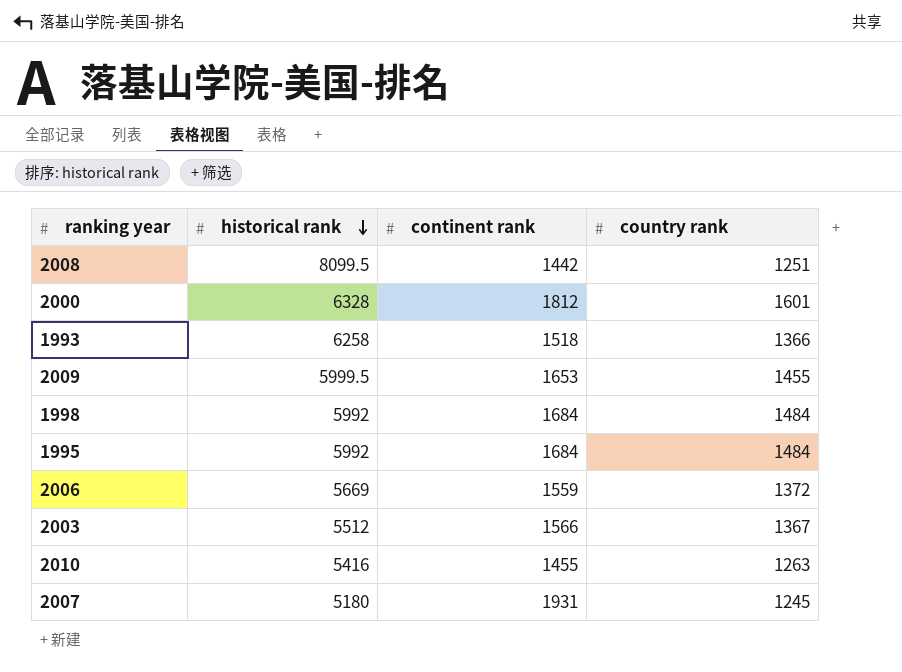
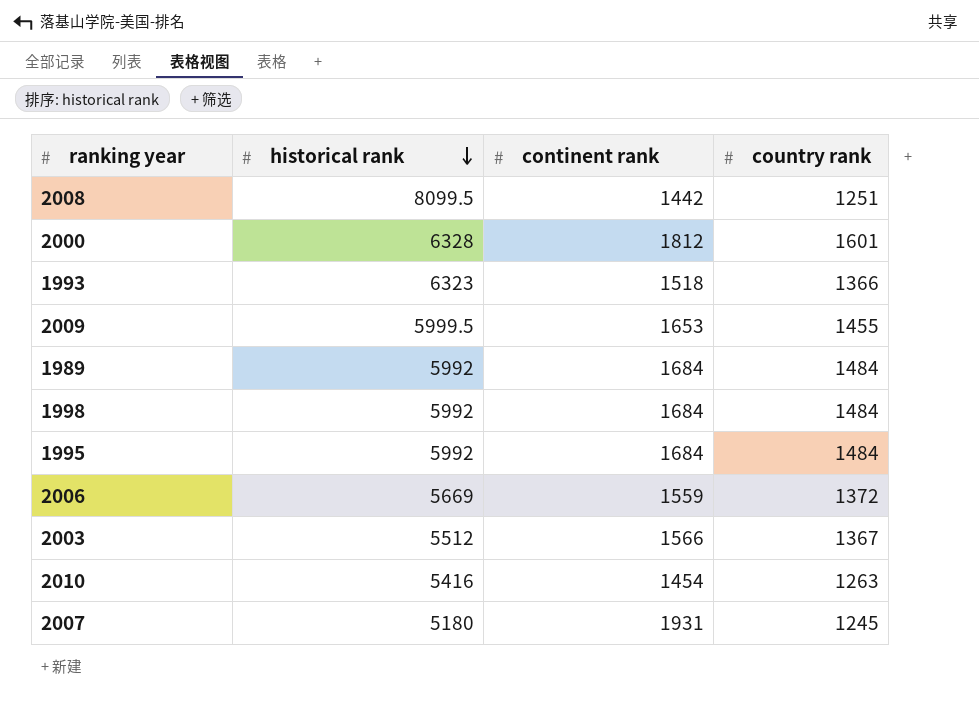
1993 | historical rank: 6258 -> 6323
row 1989: none -> 5992 | 1684 | 1484
2010 | continent rank: 1455 -> 1454

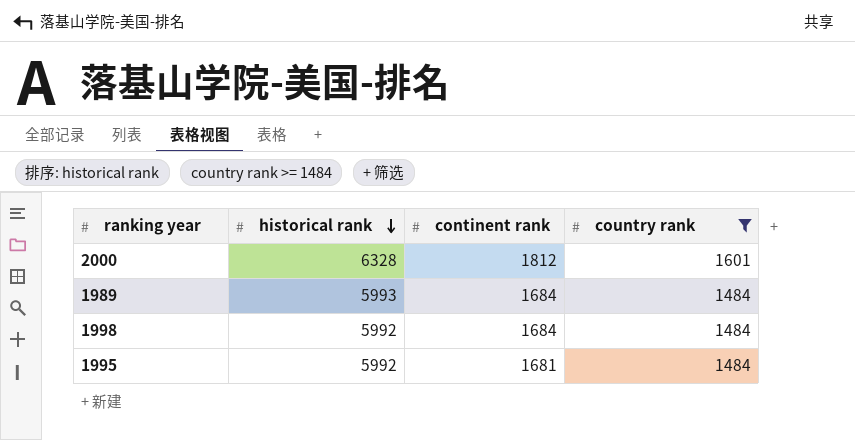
filter: none -> country rank >= 1484
1989 | historical rank: 5992 -> 5993
1995 | continent rank: 1684 -> 1681

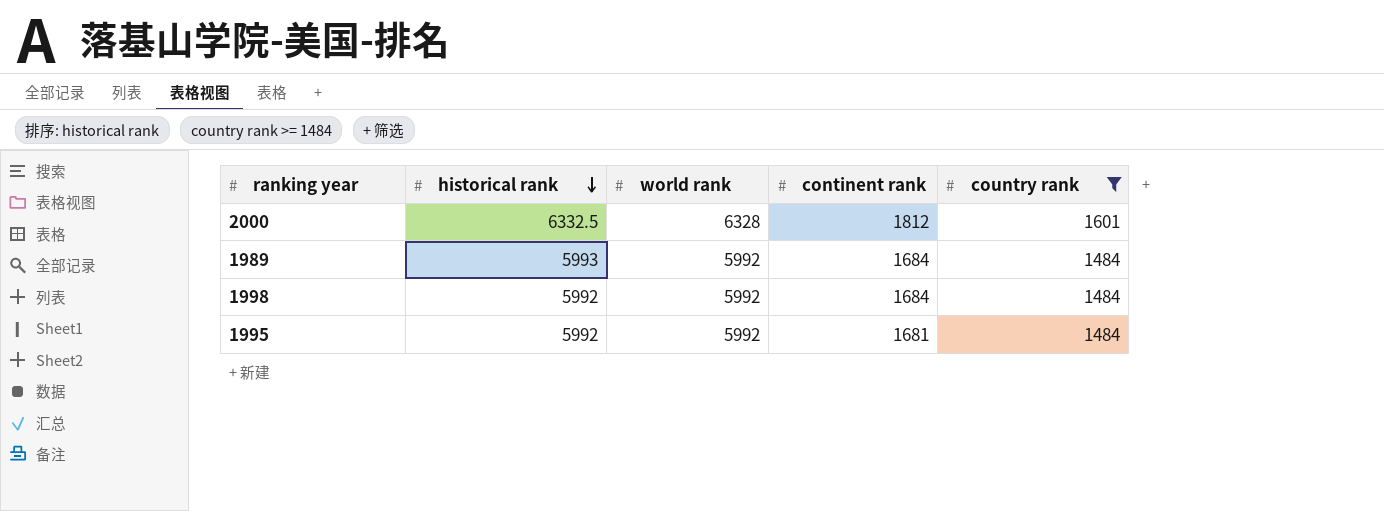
column world rank | position: none -> 3
2000 | historical rank: 6328 -> 6332.5

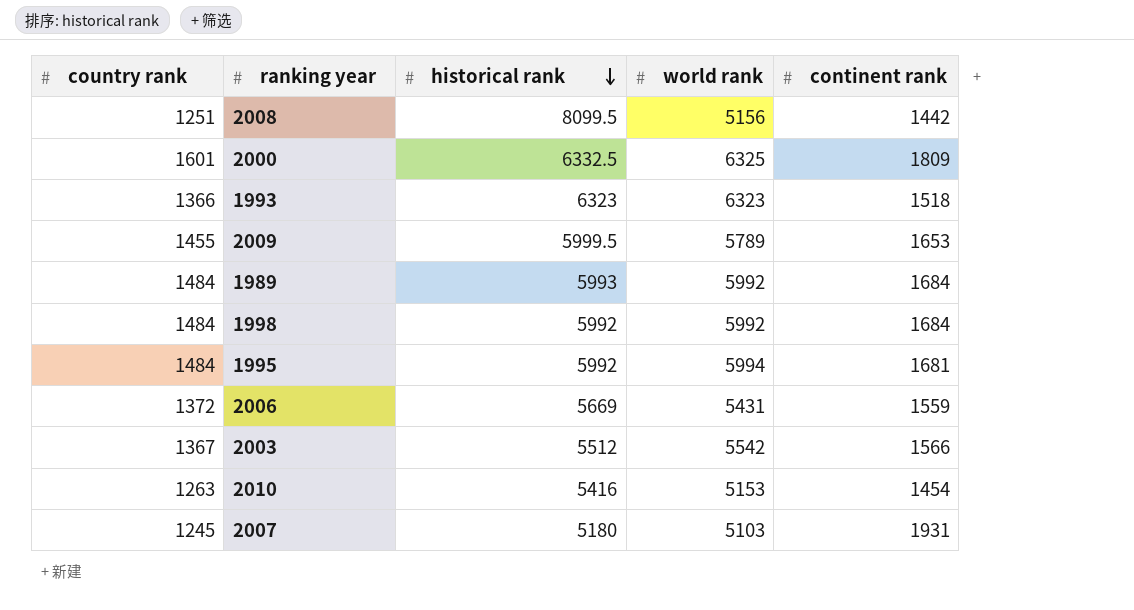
filter: country rank >= 1484 -> none
column country rank | position: 5 -> 1
2000 | world rank: 6328 -> 6325
2000 | continent rank: 1812 -> 1809
1995 | world rank: 5992 -> 5994

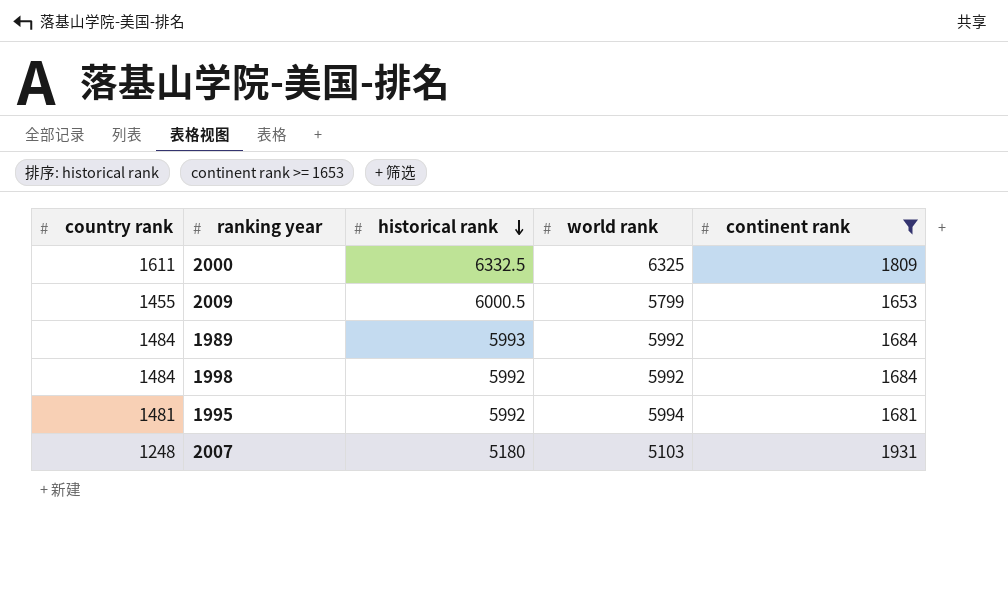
filter: none -> continent rank >= 1653
2000 | country rank: 1601 -> 1611
2009 | historical rank: 5999.5 -> 6000.5
2009 | world rank: 5789 -> 5799
1995 | country rank: 1484 -> 1481
2007 | country rank: 1245 -> 1248

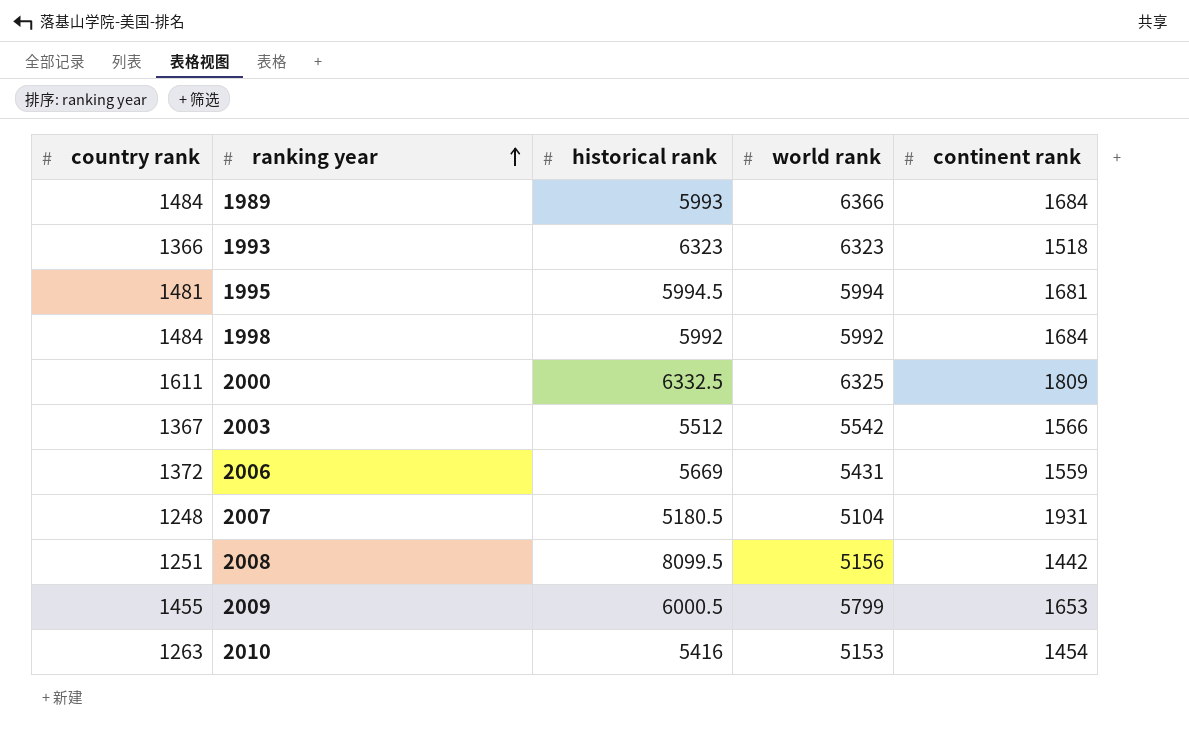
filter: continent rank >= 1653 -> none
row order: historical rank descending -> ranking year ascending
1989 | world rank: 5992 -> 6366
1995 | historical rank: 5992 -> 5994.5
2007 | historical rank: 5180 -> 5180.5
2007 | world rank: 5103 -> 5104

